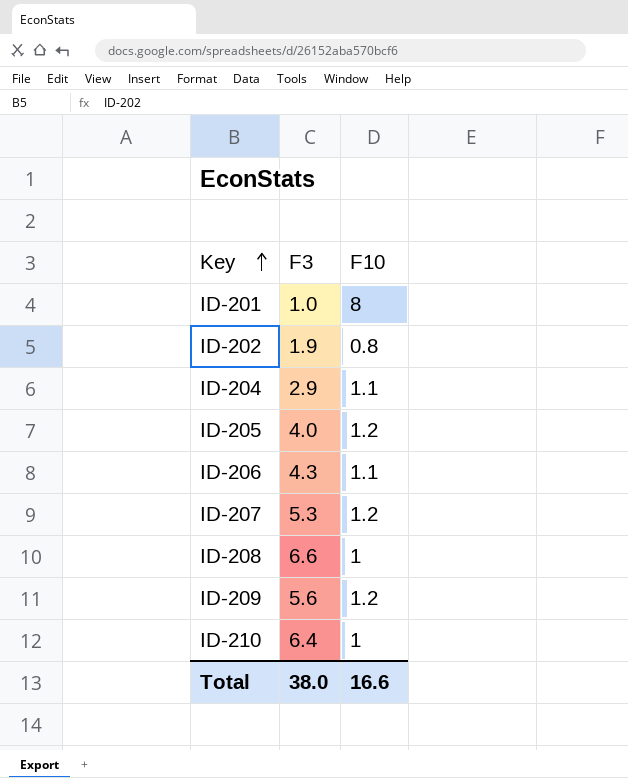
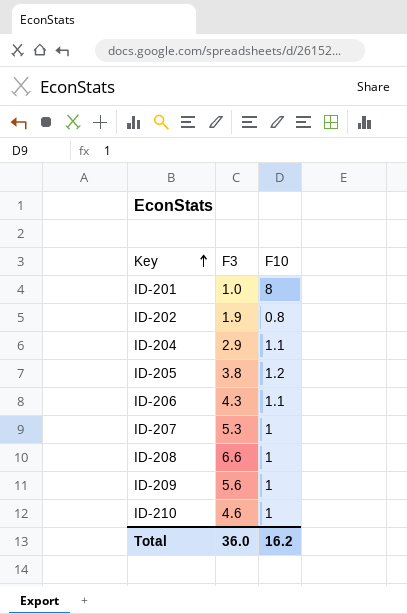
ID-205 | F3: 4.0 -> 3.8
ID-207 | F10: 1.2 -> 1
ID-209 | F10: 1.2 -> 1
ID-210 | F3: 6.4 -> 4.6
Total | F3: 38.0 -> 36.0
Total | F10: 16.6 -> 16.2

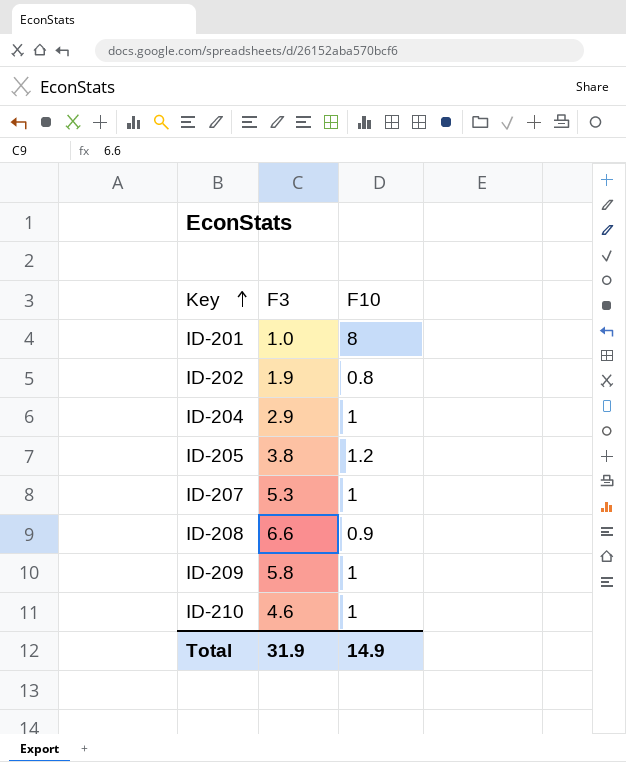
row ID-206: 4.3 | 1.1 -> none
ID-204 | F10: 1.1 -> 1
ID-208 | F10: 1 -> 0.9
ID-209 | F3: 5.6 -> 5.8
Total | F3: 36.0 -> 31.9
Total | F10: 16.2 -> 14.9

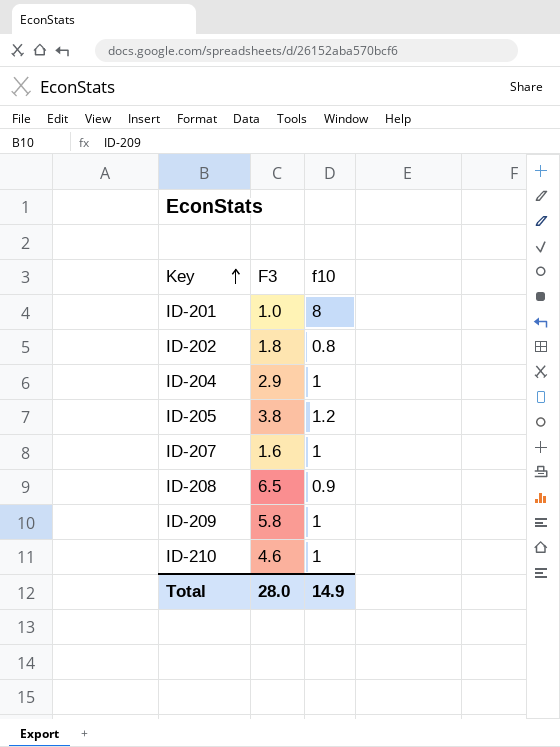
column name: F10 -> f10
ID-202 | F3: 1.9 -> 1.8
ID-207 | F3: 5.3 -> 1.6
ID-208 | F3: 6.6 -> 6.5
Total | F3: 31.9 -> 28.0

